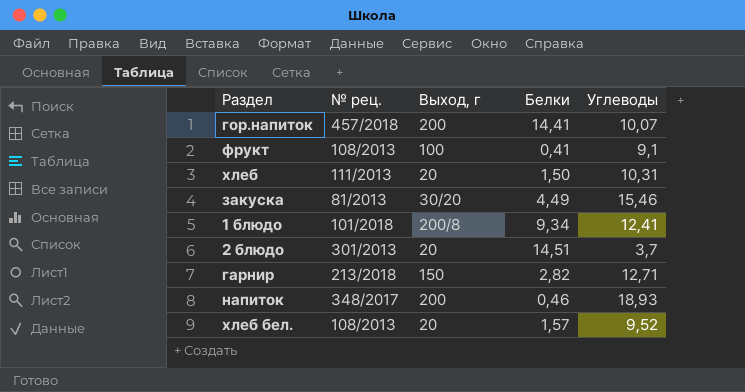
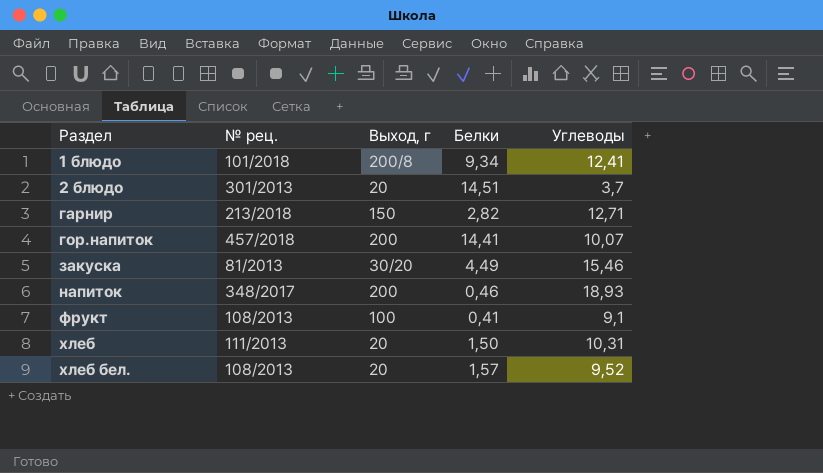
row order: none -> Раздел ascending

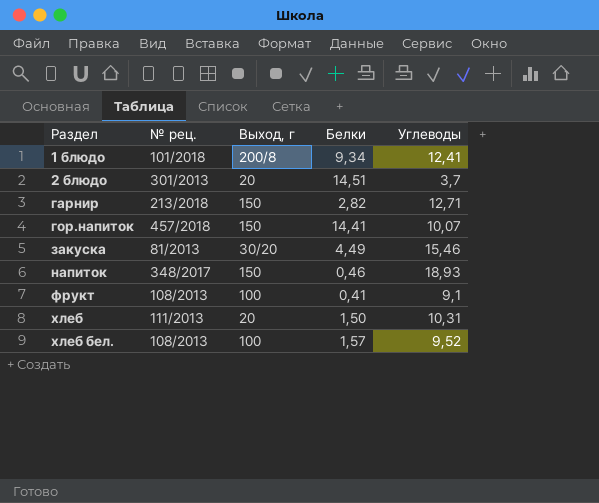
гор.напиток | Выход, г: 200 -> 150
напиток | Выход, г: 200 -> 150
хлеб бел. | Выход, г: 20 -> 100

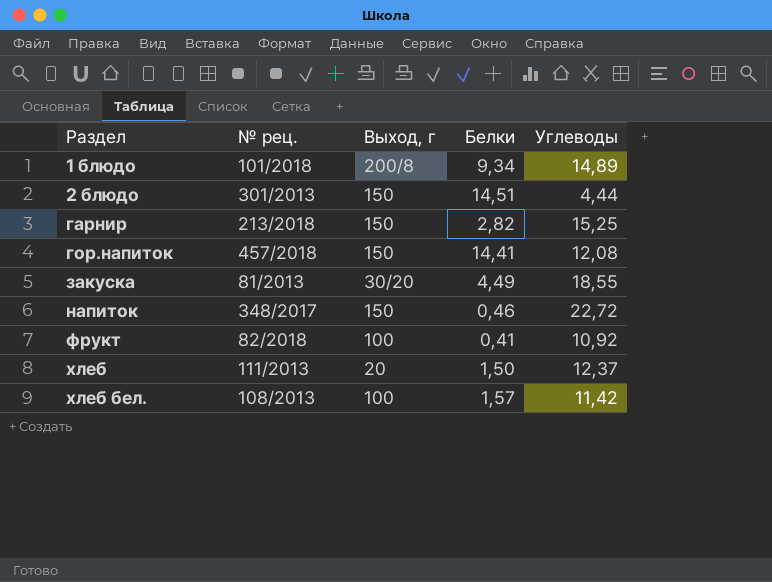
1 блюдо | Углеводы: 12,41 -> 14,89
2 блюдо | Выход, г: 20 -> 150
2 блюдо | Углеводы: 3,7 -> 4,44
гарнир | Углеводы: 12,71 -> 15,25
гор.напиток | Углеводы: 10,07 -> 12,08
закуска | Углеводы: 15,46 -> 18,55
напиток | Углеводы: 18,93 -> 22,72
фрукт | № рец.: 108/2013 -> 82/2018
фрукт | Углеводы: 9,1 -> 10,92
хлеб | Углеводы: 10,31 -> 12,37
хлеб бел. | Углеводы: 9,52 -> 11,42

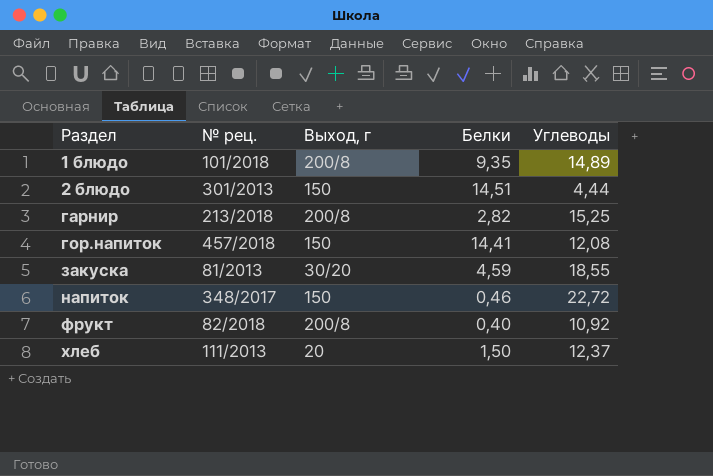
row хлеб бел.: 108/2013 | 100 | 1,57 | 11,42 -> none
1 блюдо | Белки: 9,34 -> 9,35
гарнир | Выход, г: 150 -> 200/8
закуска | Белки: 4,49 -> 4,59
фрукт | Выход, г: 100 -> 200/8
фрукт | Белки: 0,41 -> 0,40

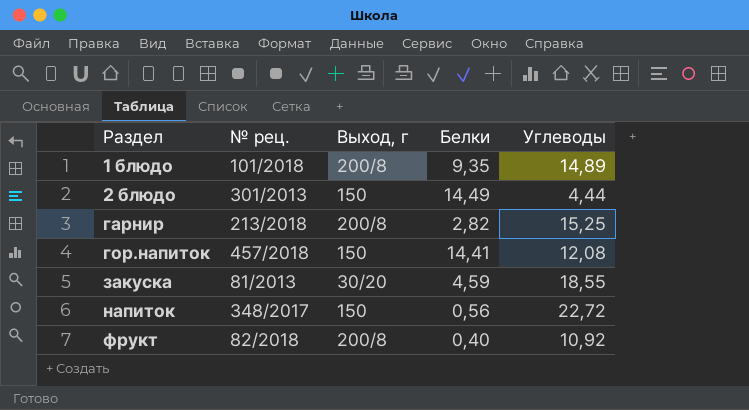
row хлеб: 111/2013 | 20 | 1,50 | 12,37 -> none
2 блюдо | Белки: 14,51 -> 14,49
напиток | Белки: 0,46 -> 0,56

